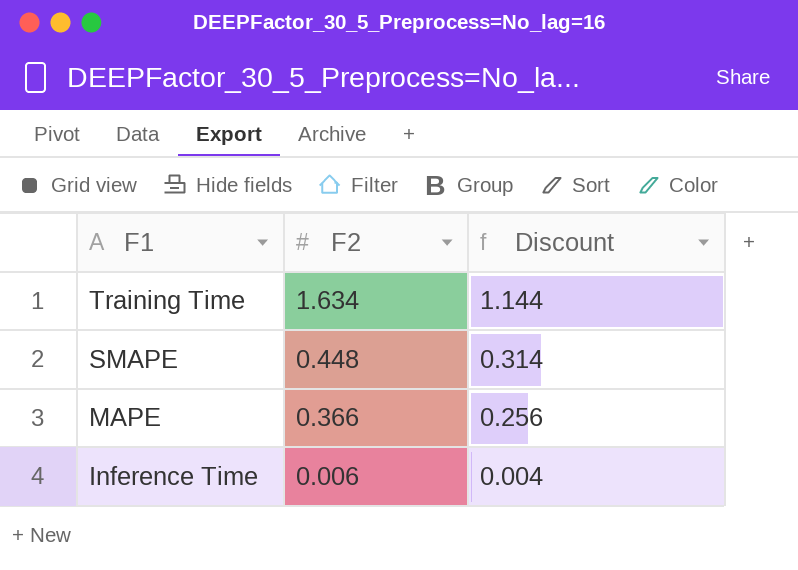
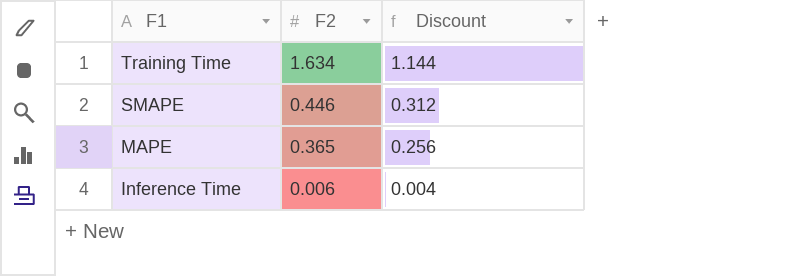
SMAPE | F2: 0.448 -> 0.446
SMAPE | Discount: 0.314 -> 0.312
MAPE | F2: 0.366 -> 0.365

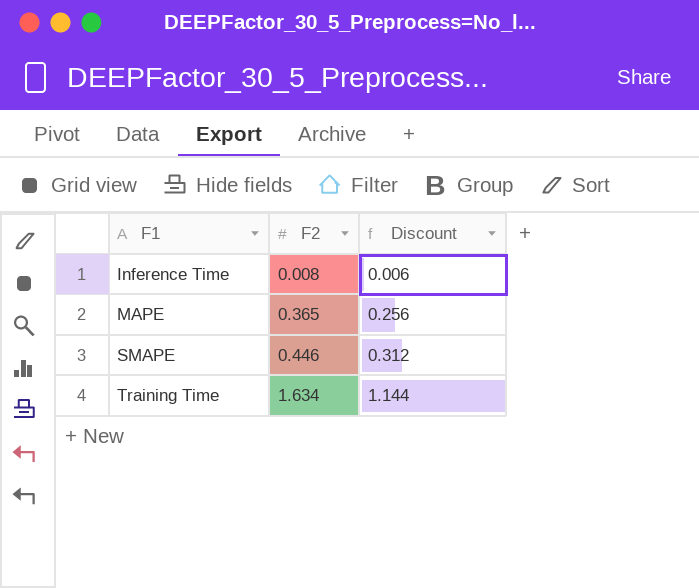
row order: F1 descending -> F1 ascending
Inference Time | F2: 0.006 -> 0.008
Inference Time | Discount: 0.004 -> 0.006

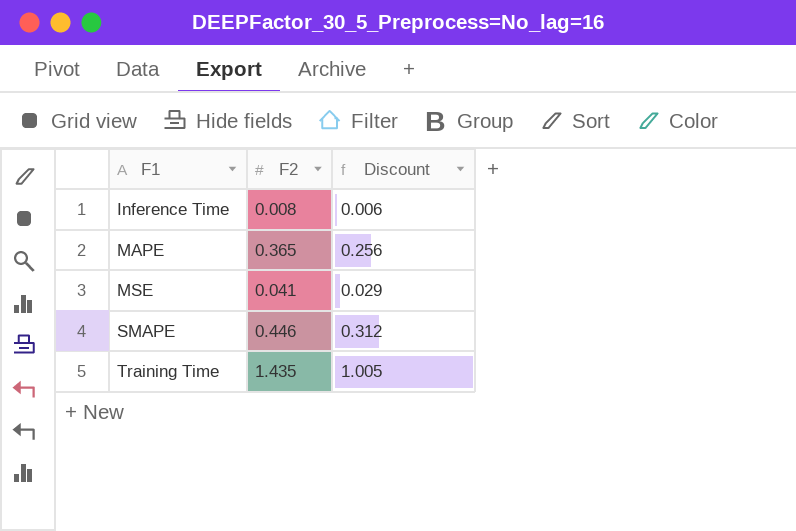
row MSE: none -> 0.041 | 0.029
Training Time | F2: 1.634 -> 1.435
Training Time | Discount: 1.144 -> 1.005

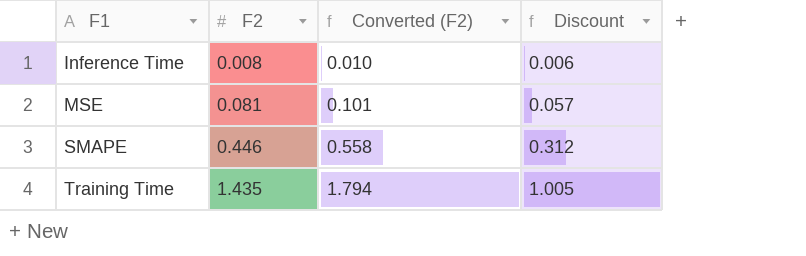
column Converted (F2) | formula: none -> [F2] * 1.25
row MAPE: 0.365 | 0.256 -> none
MSE | F2: 0.041 -> 0.081
MSE | Discount: 0.029 -> 0.057

